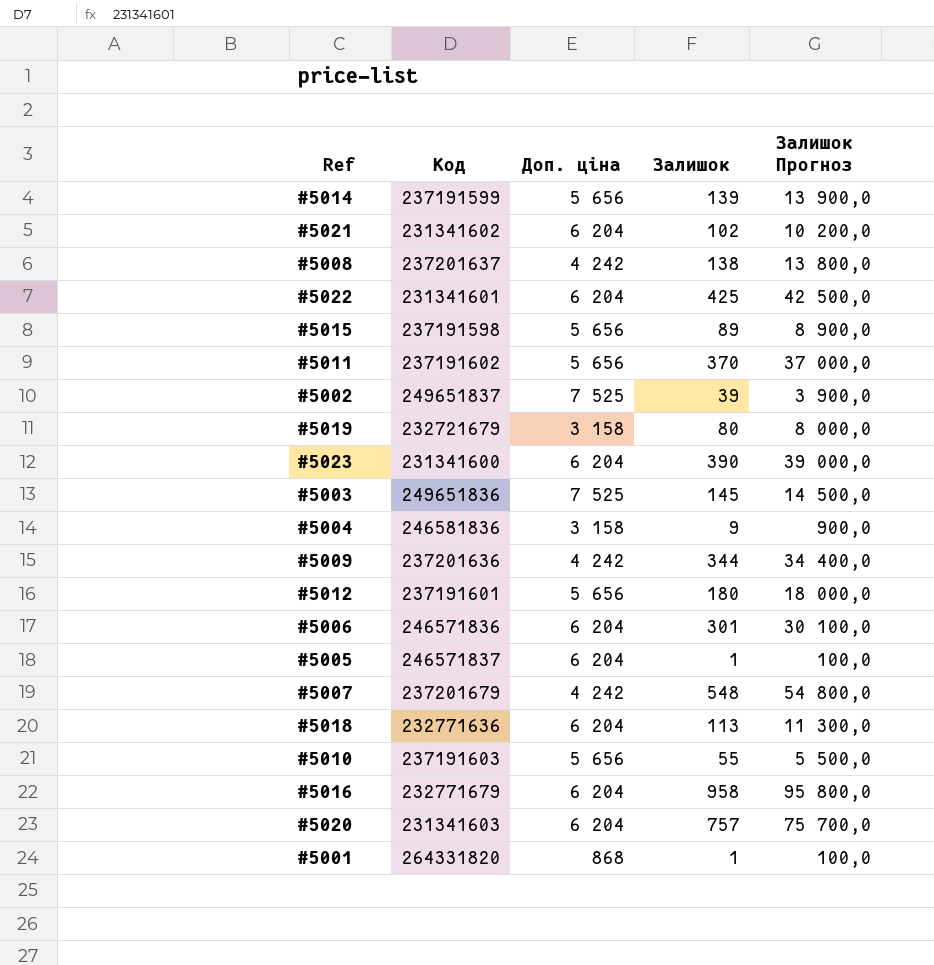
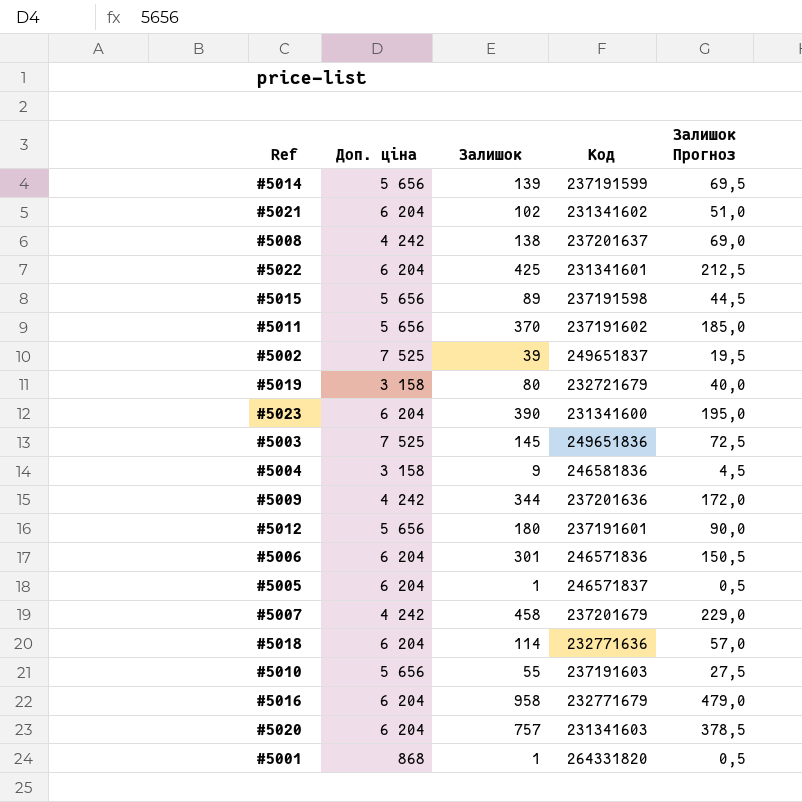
column Код | position: 2 -> 4
column Залишок Прогноз | formula: [Залишок] * 100 -> [Залишок] * 0,5
#5007 | Залишок: 548 -> 458
#5018 | Залишок: 113 -> 114

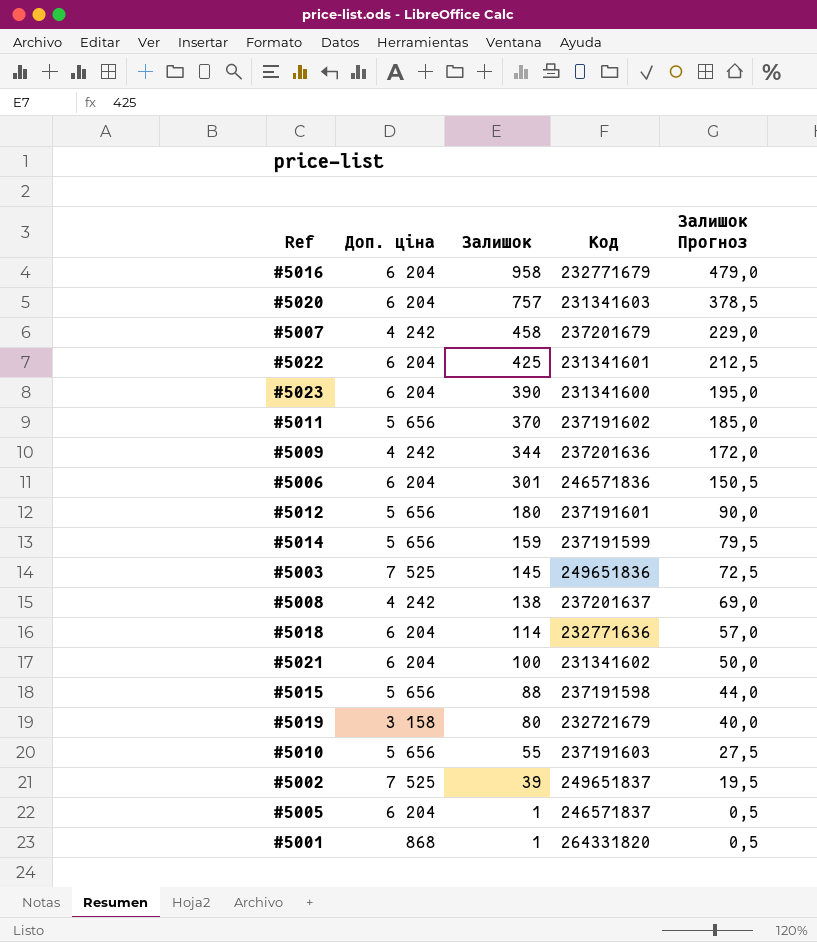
row order: none -> Залишок descending
row #5004: 3 158 | 9 | 246581836 | 4,5 -> none
#5014 | Залишок: 139 -> 159
#5014 | Залишок Прогноз: 69,5 -> 79,5
#5021 | Залишок: 102 -> 100
#5021 | Залишок Прогноз: 51,0 -> 50,0
#5015 | Залишок: 89 -> 88
#5015 | Залишок Прогноз: 44,5 -> 44,0

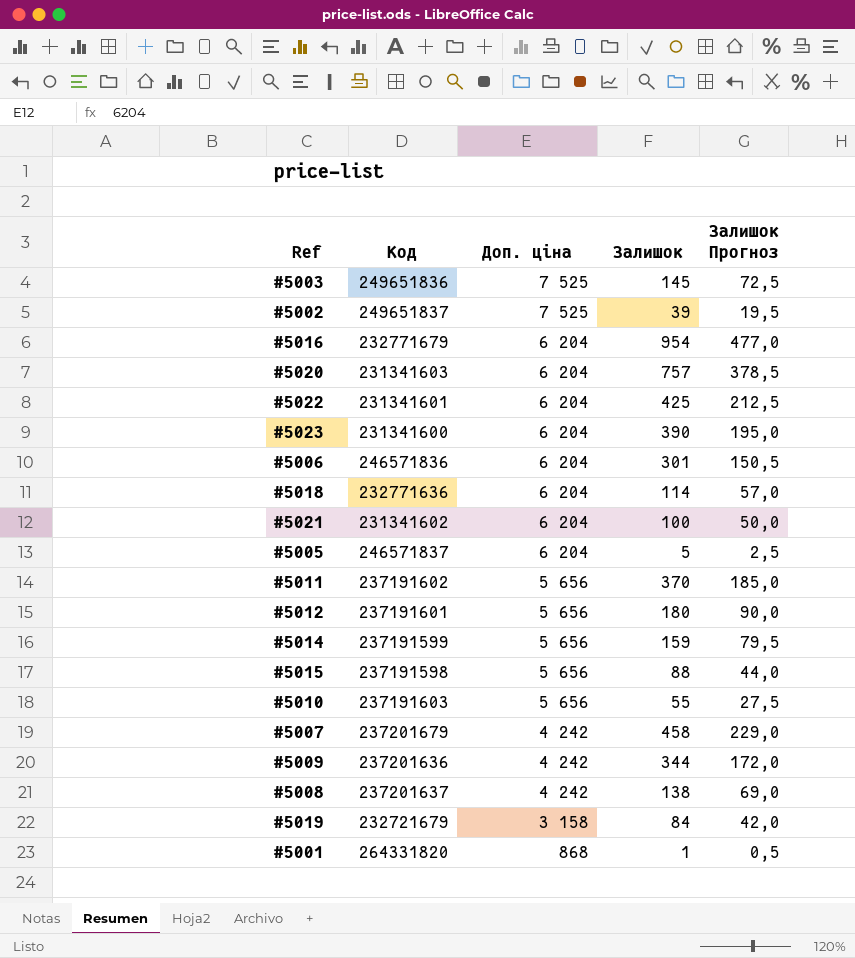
row order: Залишок descending -> Доп. ціна descending
column Код | position: 4 -> 2
#5016 | Залишок: 958 -> 954
#5016 | Залишок Прогноз: 479,0 -> 477,0
#5005 | Залишок: 1 -> 5
#5005 | Залишок Прогноз: 0,5 -> 2,5
#5019 | Залишок: 80 -> 84
#5019 | Залишок Прогноз: 40,0 -> 42,0

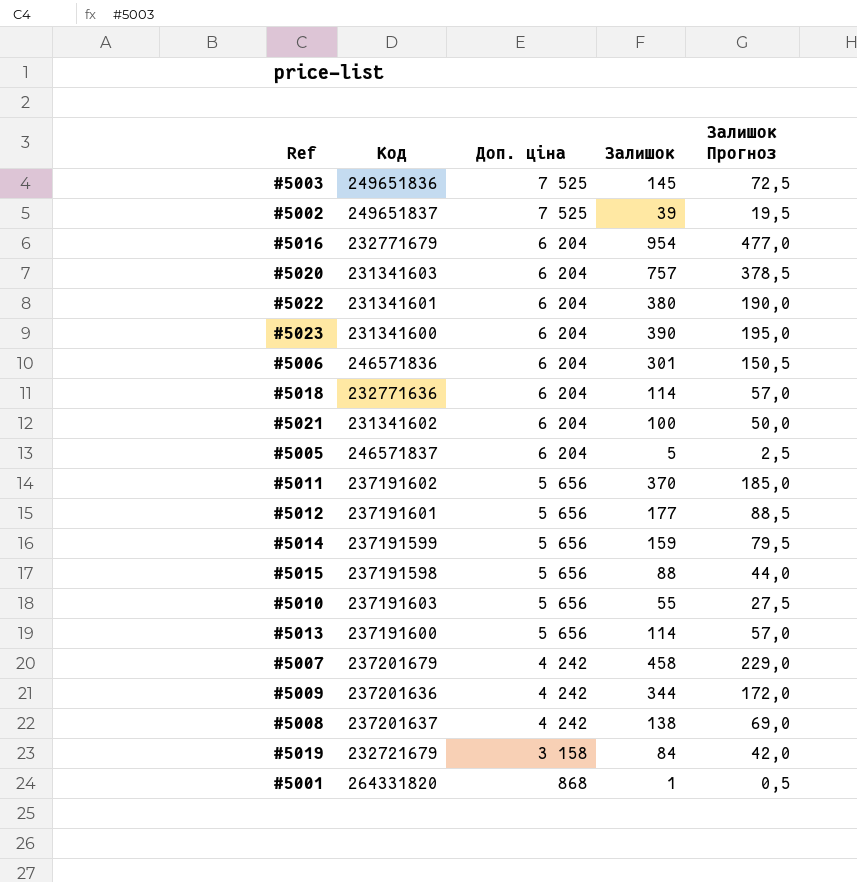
#5022 | Залишок: 425 -> 380
#5022 | Залишок Прогноз: 212,5 -> 190,0
#5012 | Залишок: 180 -> 177
#5012 | Залишок Прогноз: 90,0 -> 88,5
row #5013: none -> 237191600 | 5 656 | 114 | 57,0

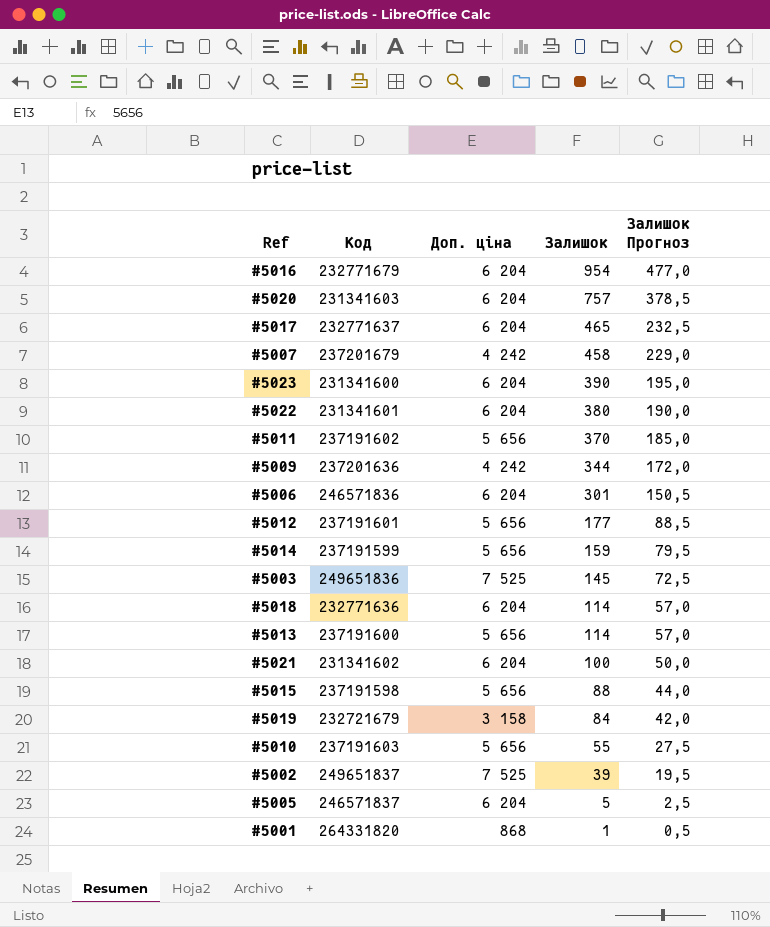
row order: Доп. ціна descending -> Залишок descending
row #5008: 237201637 | 4 242 | 138 | 69,0 -> none
row #5017: none -> 232771637 | 6 204 | 465 | 232,5

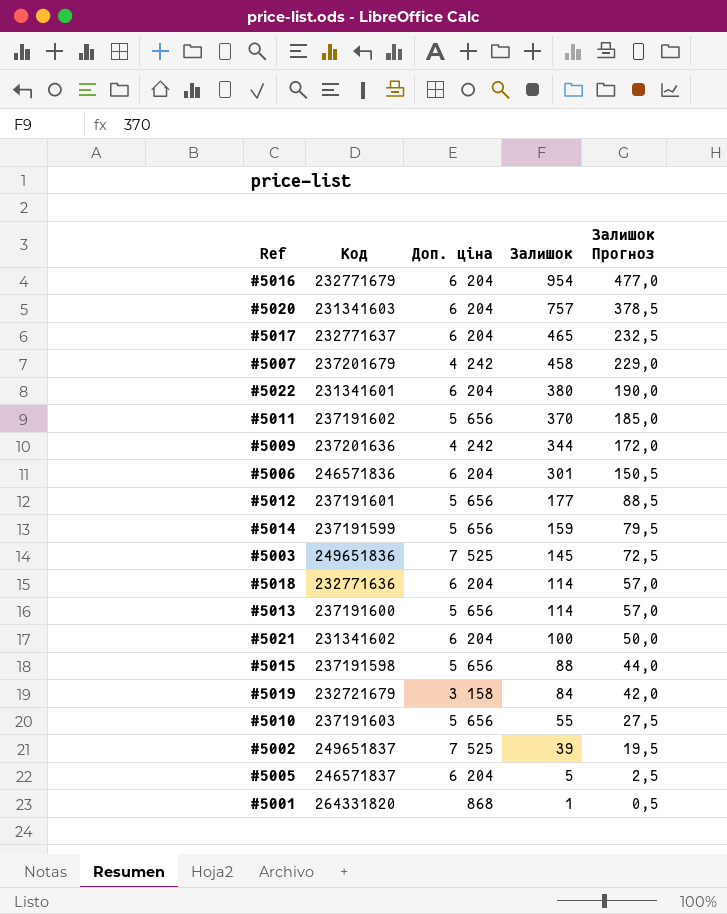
row #5023: 231341600 | 6 204 | 390 | 195,0 -> none

